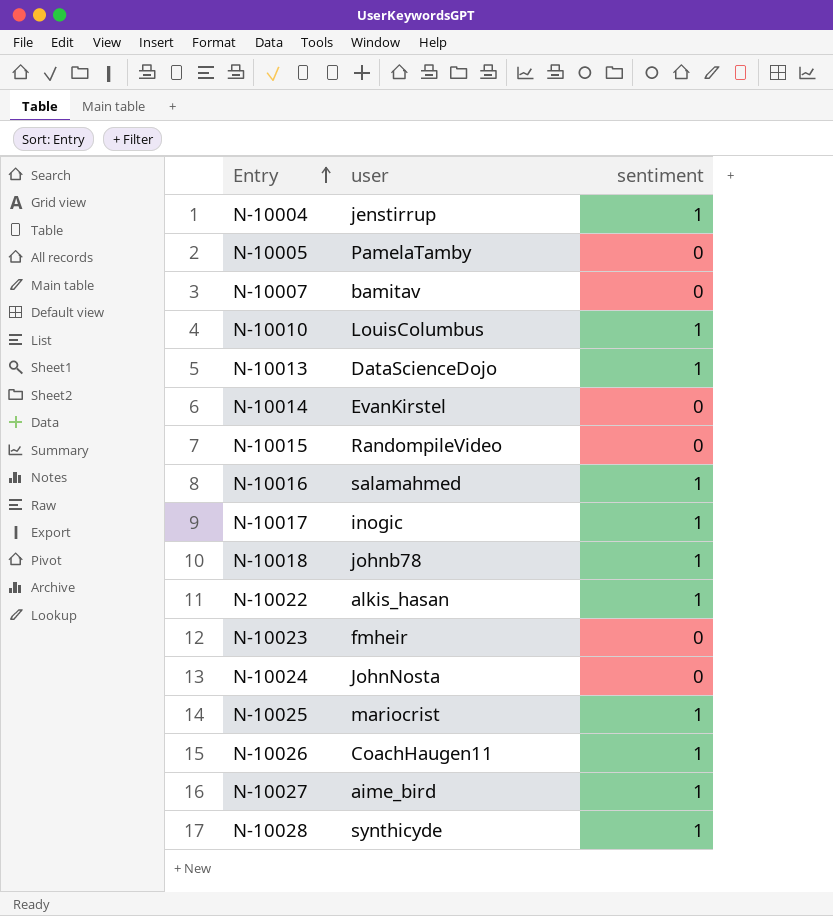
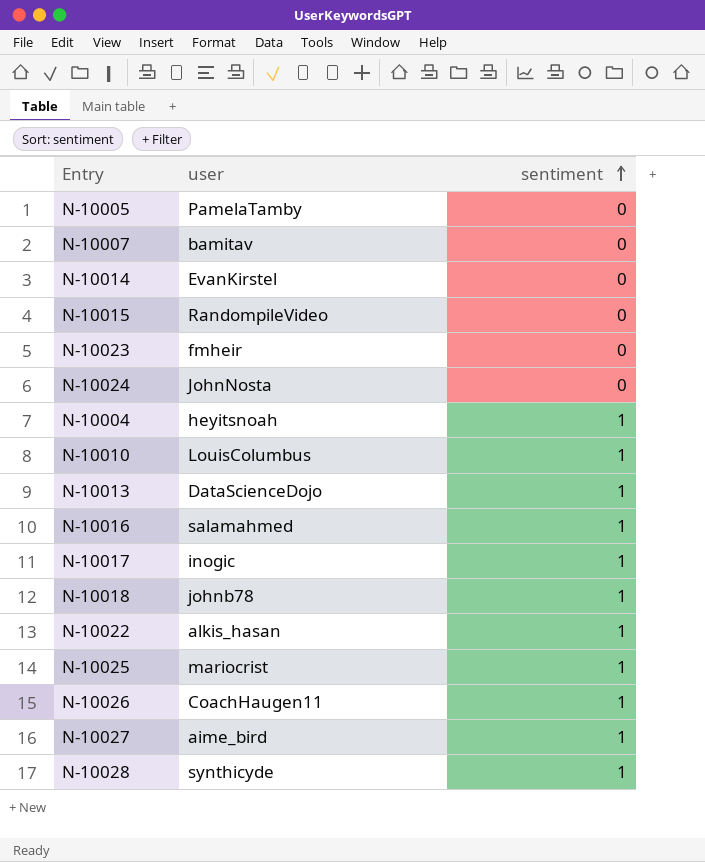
row order: Entry ascending -> sentiment ascending
N-10004 | user: jenstirrup -> heyitsnoah

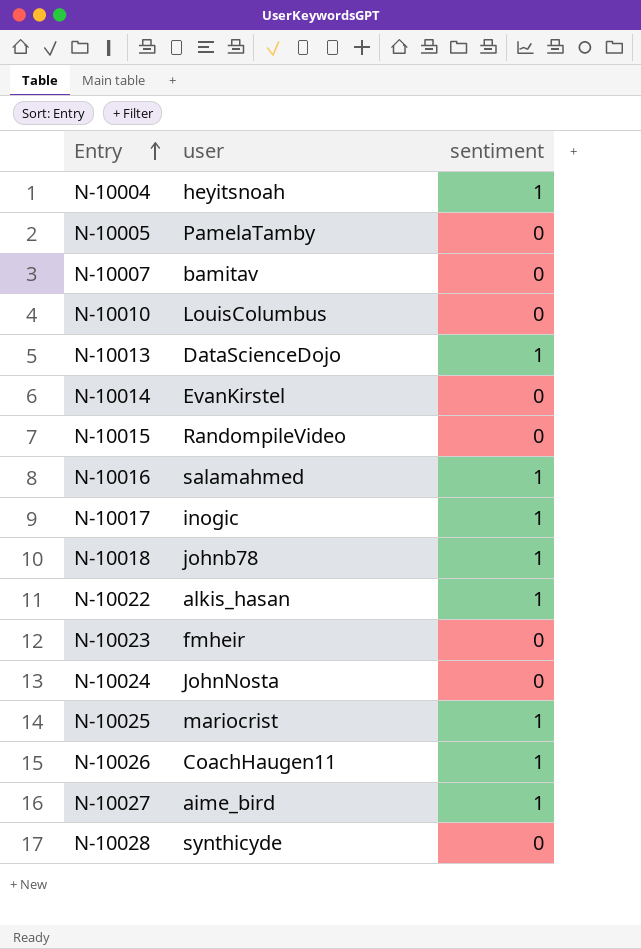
row order: sentiment ascending -> Entry ascending
N-10010 | sentiment: 1 -> 0
N-10028 | sentiment: 1 -> 0

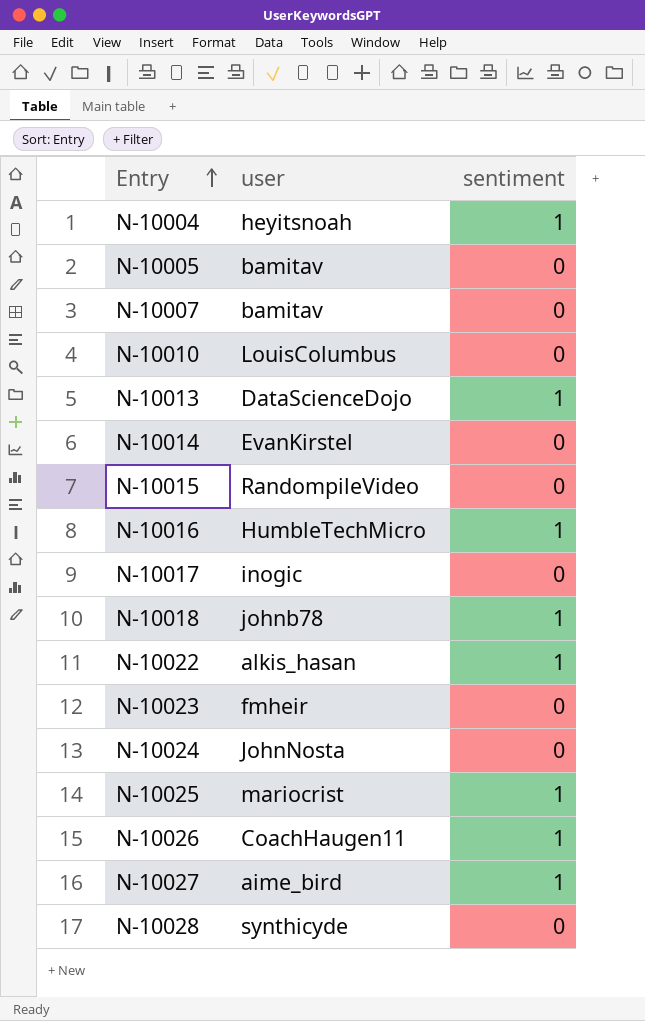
N-10005 | user: PamelaTamby -> bamitav
N-10016 | user: salamahmed -> HumbleTechMicro
N-10017 | sentiment: 1 -> 0

